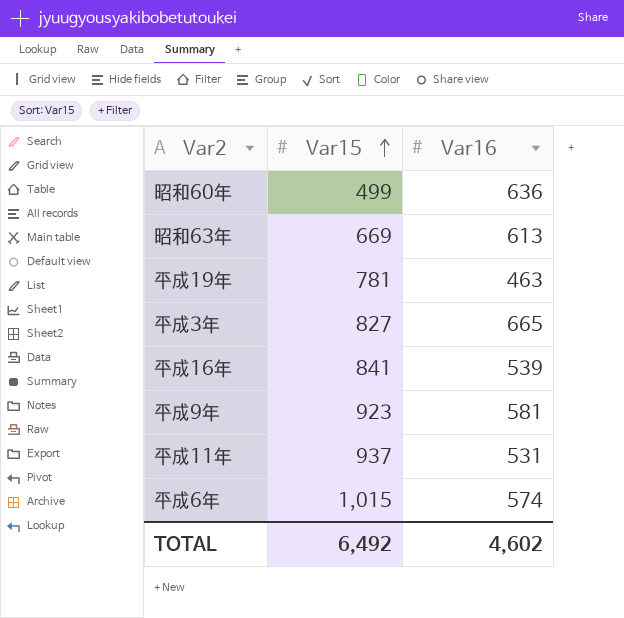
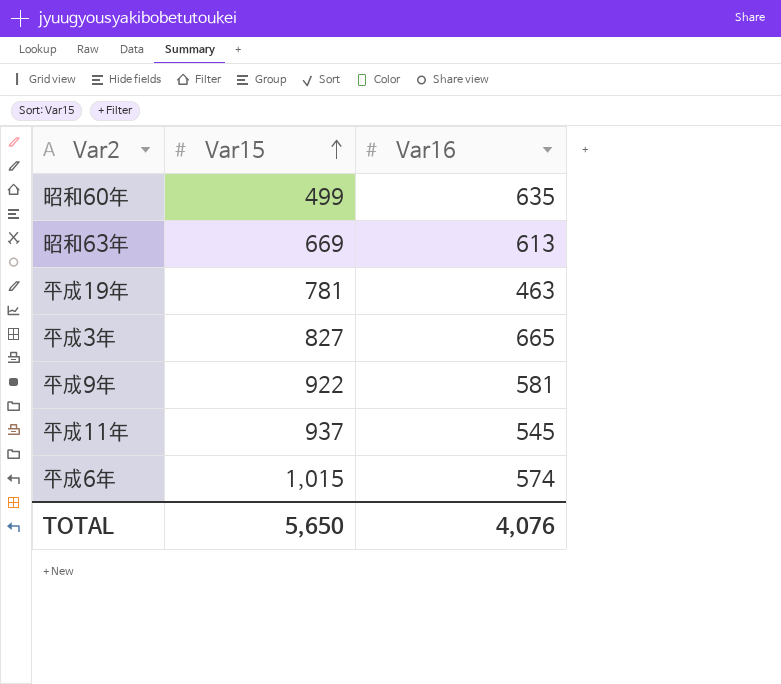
row 平成16年: 841 | 539 -> none
昭和60年 | Var16: 636 -> 635
平成9年 | Var15: 923 -> 922
平成11年 | Var16: 531 -> 545
TOTAL | Var15: 6,492 -> 5,650
TOTAL | Var16: 4,602 -> 4,076

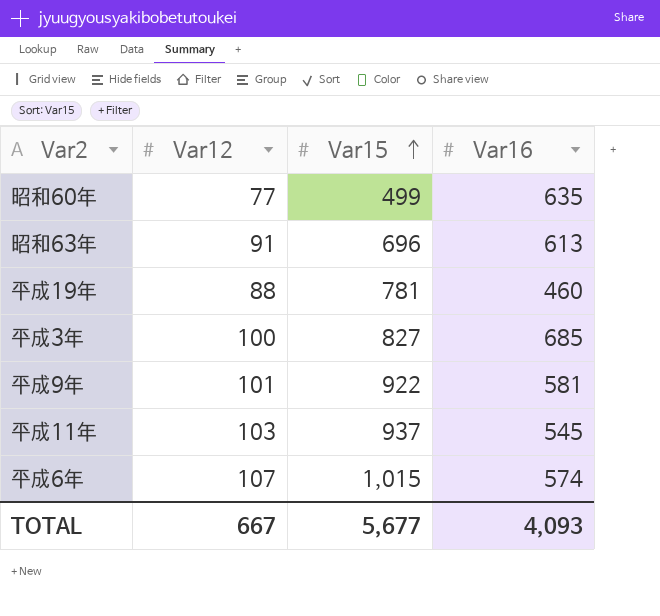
column Var12 | position: none -> 2
昭和63年 | Var15: 669 -> 696
平成19年 | Var16: 463 -> 460
平成3年 | Var16: 665 -> 685
TOTAL | Var15: 5,650 -> 5,677
TOTAL | Var16: 4,076 -> 4,093

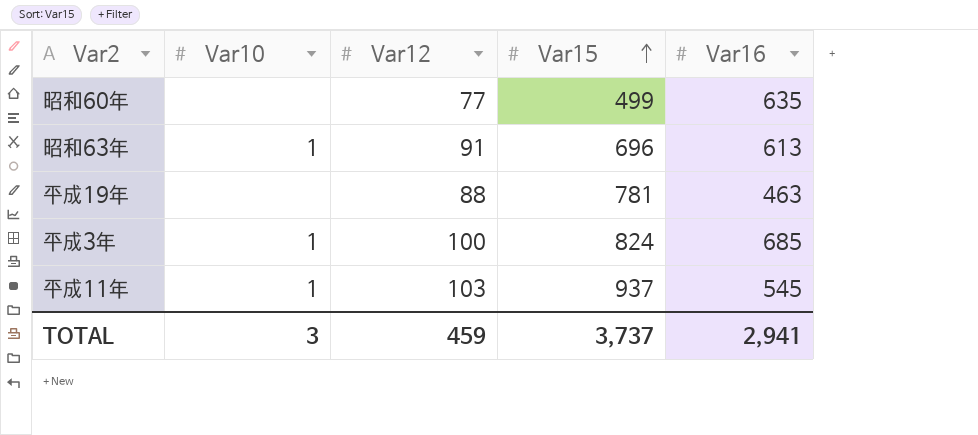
column Var10 | position: none -> 2
row 平成9年: 101 | 922 | 581 -> none
row 平成6年: 107 | 1,015 | 574 -> none
平成19年 | Var16: 460 -> 463
平成3年 | Var15: 827 -> 824
TOTAL | Var12: 667 -> 459
TOTAL | Var15: 5,677 -> 3,737
TOTAL | Var16: 4,093 -> 2,941

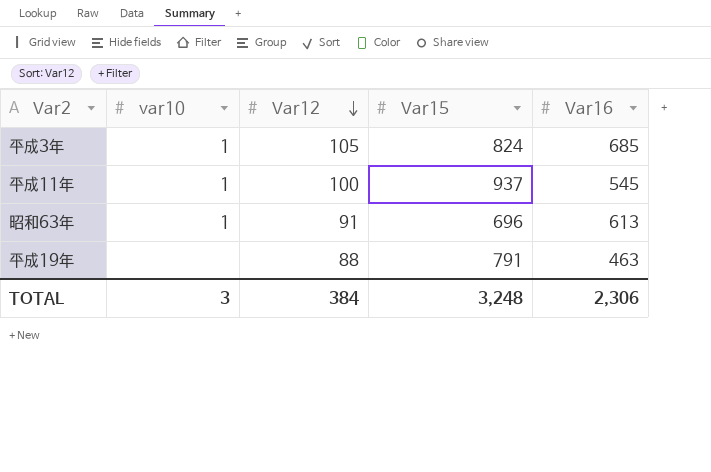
row order: Var15 ascending -> Var12 descending
column name: Var10 -> var10
row 昭和60年: none | 77 | 499 | 635 -> none
平成3年 | Var12: 100 -> 105
平成11年 | Var12: 103 -> 100
平成19年 | Var15: 781 -> 791
TOTAL | Var12: 459 -> 384
TOTAL | Var15: 3,737 -> 3,248
TOTAL | Var16: 2,941 -> 2,306

